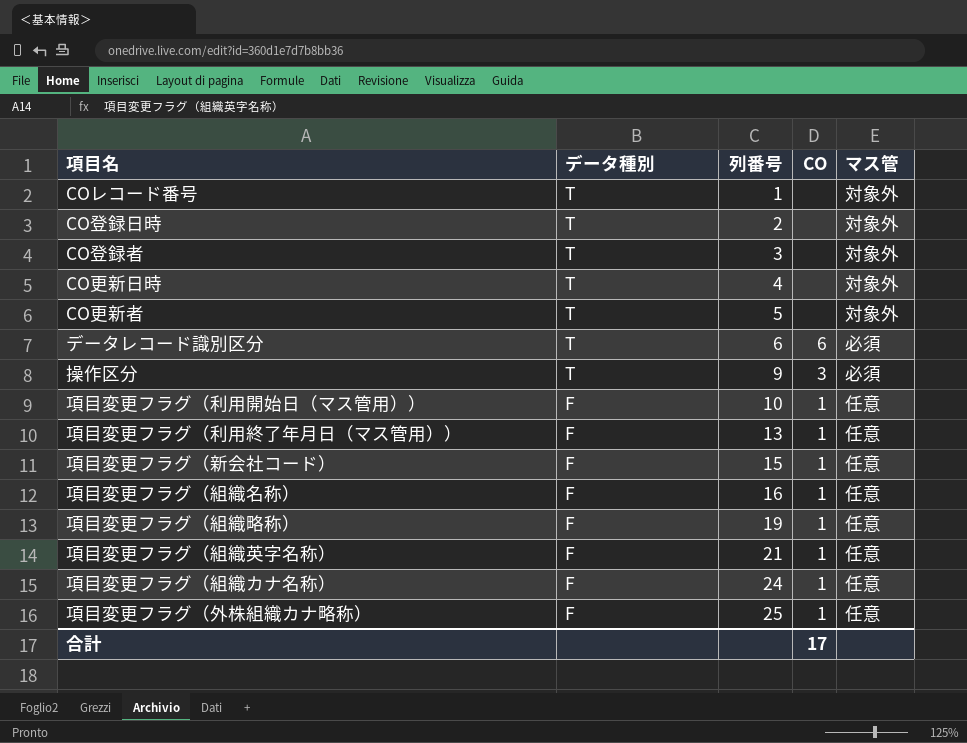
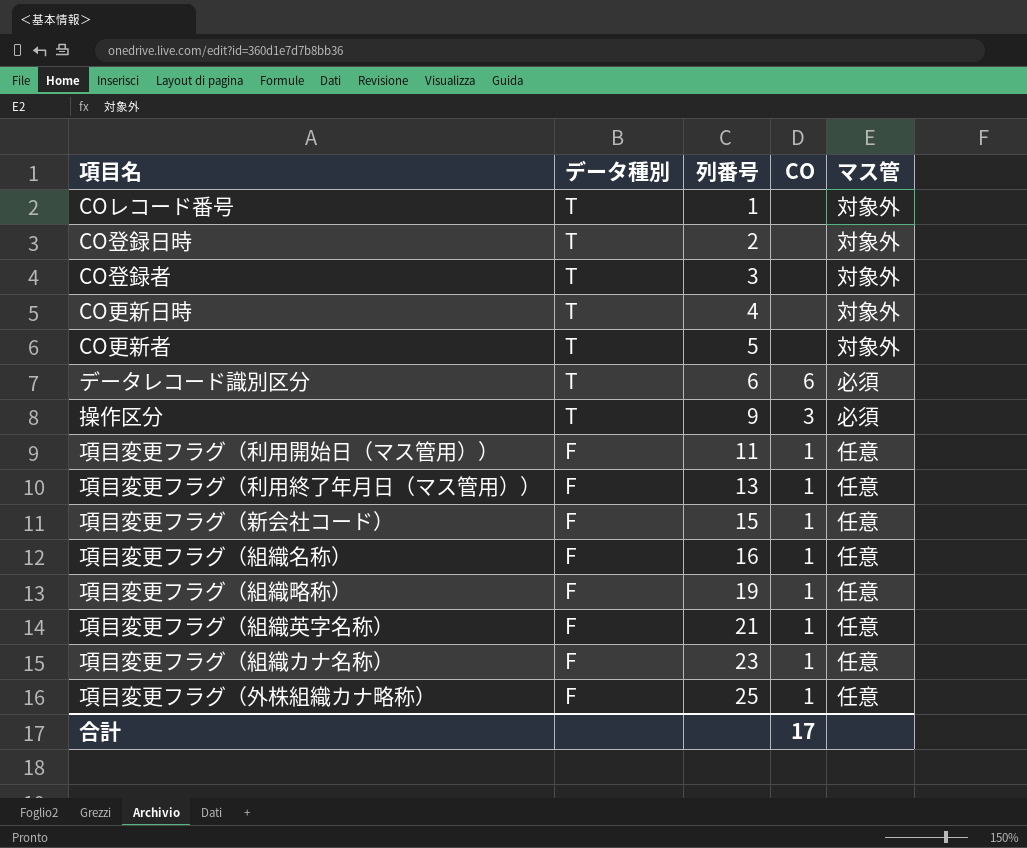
項目変更フラグ（利用開始日（マス管用）） | 列番号: 10 -> 11
項目変更フラグ（組織カナ名称） | 列番号: 24 -> 23

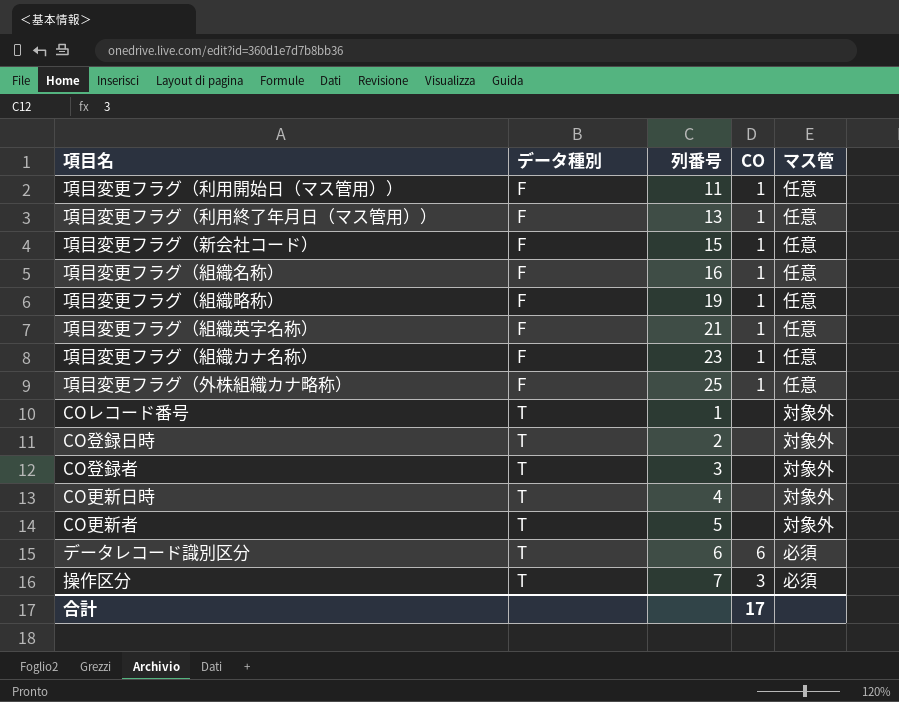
row order: データ種別 descending -> データ種別 ascending
操作区分 | 列番号: 9 -> 7

